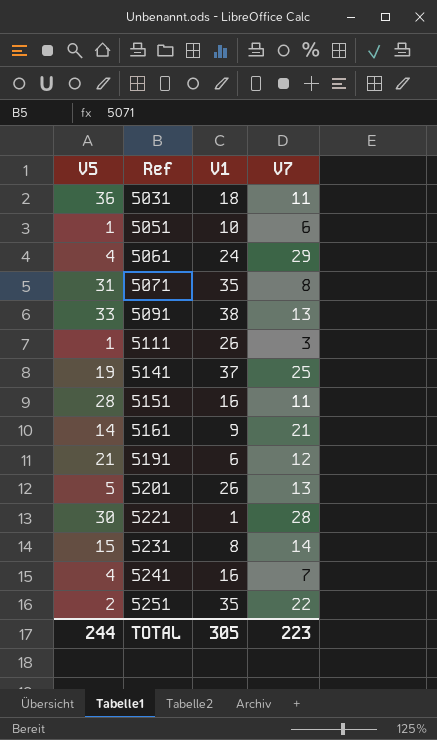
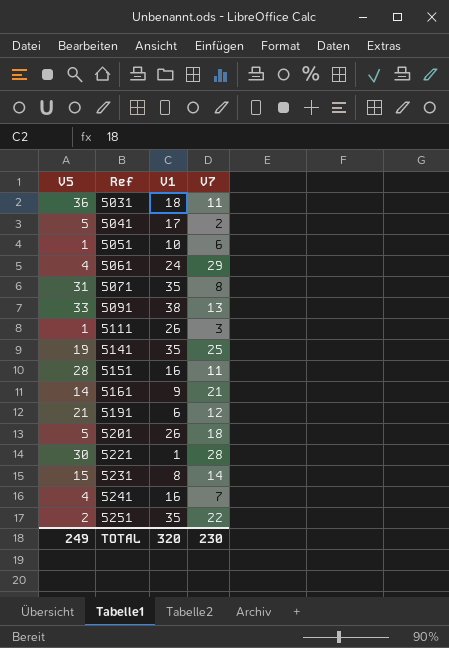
row 5041: none -> 5 | 17 | 2
5141 | V1: 37 -> 35
5201 | V7: 13 -> 18
TOTAL | V5: 244 -> 249
TOTAL | V1: 305 -> 320
TOTAL | V7: 223 -> 230

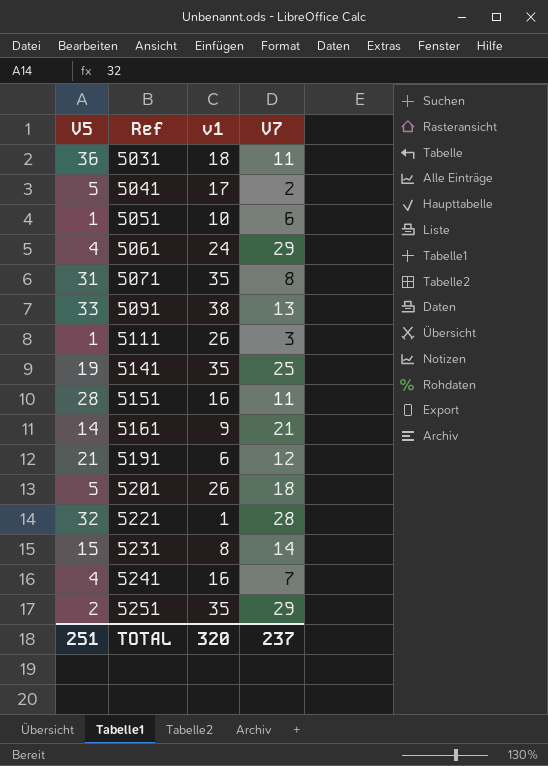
column name: V1 -> v1
5221 | V5: 30 -> 32
5251 | V7: 22 -> 29
TOTAL | V5: 249 -> 251
TOTAL | V7: 230 -> 237

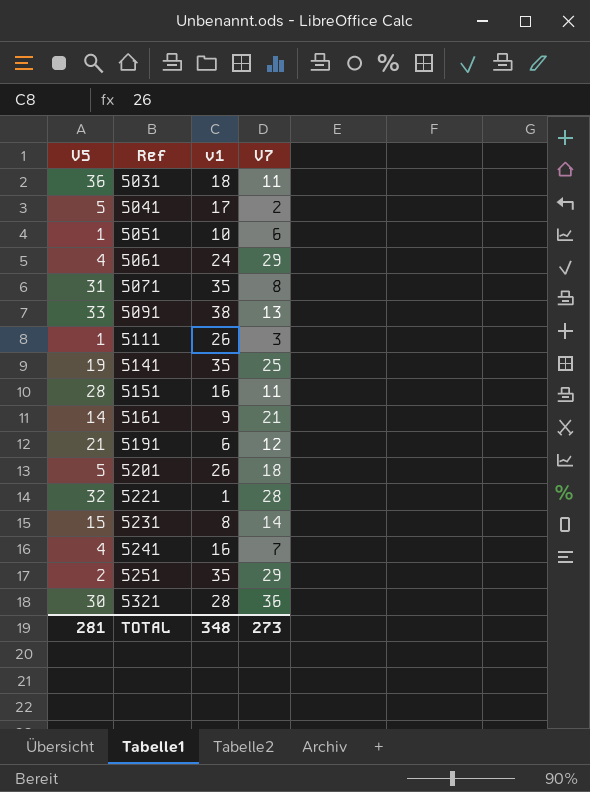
row 5321: none -> 30 | 28 | 36
TOTAL | V5: 251 -> 281
TOTAL | v1: 320 -> 348
TOTAL | V7: 237 -> 273

